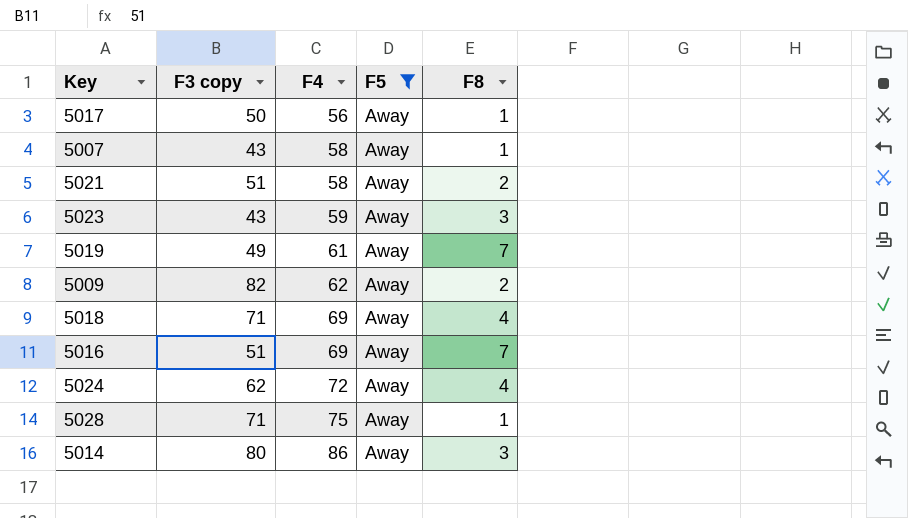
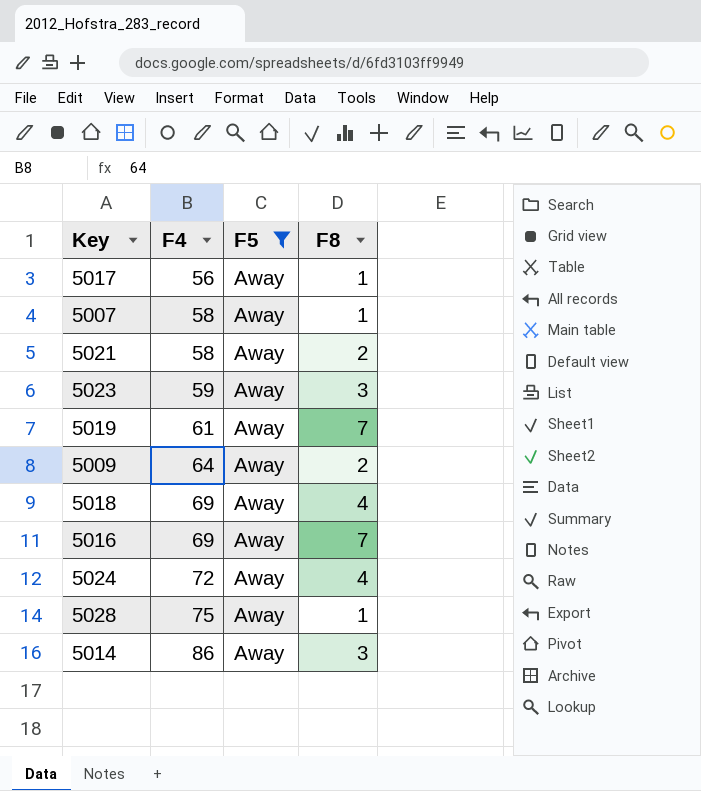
column F3 copy | position: 2 -> none
5009 | F4: 62 -> 64

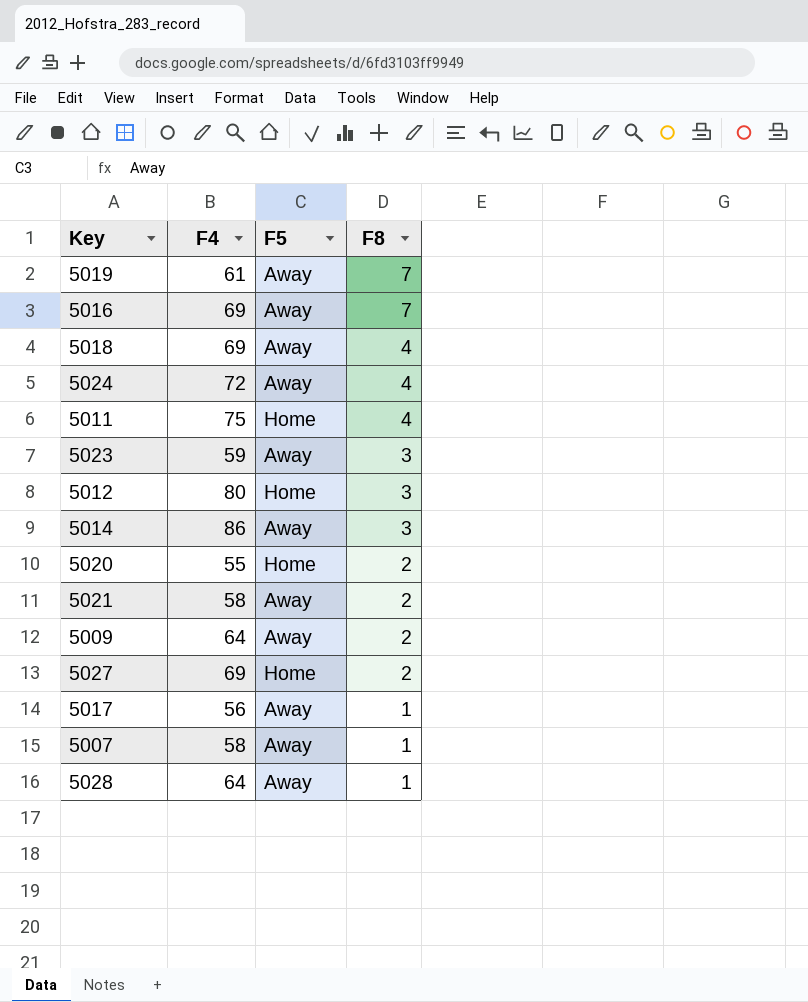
filter: F5 = Away -> none
row order: F4 ascending -> F8 descending
5028 | F4: 75 -> 64

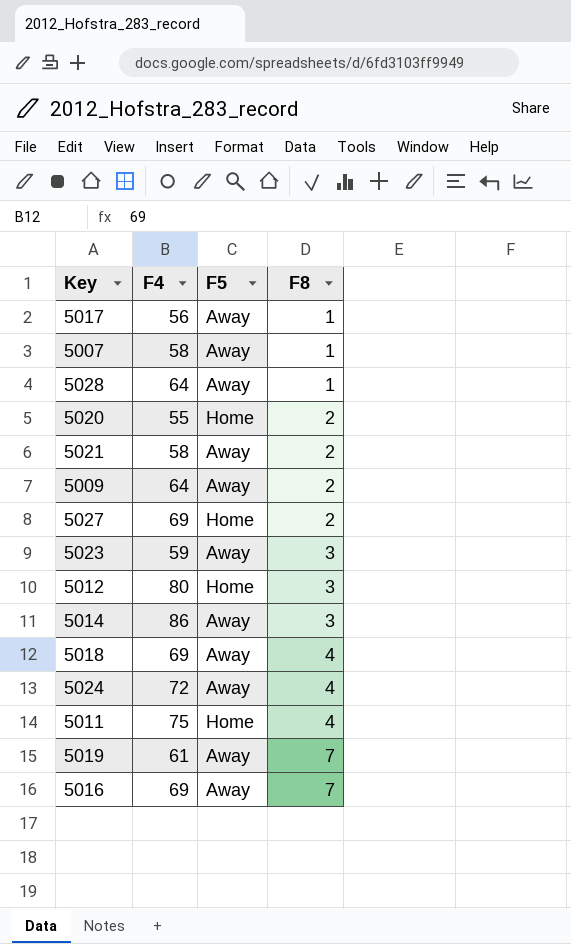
row order: F8 descending -> F8 ascending

